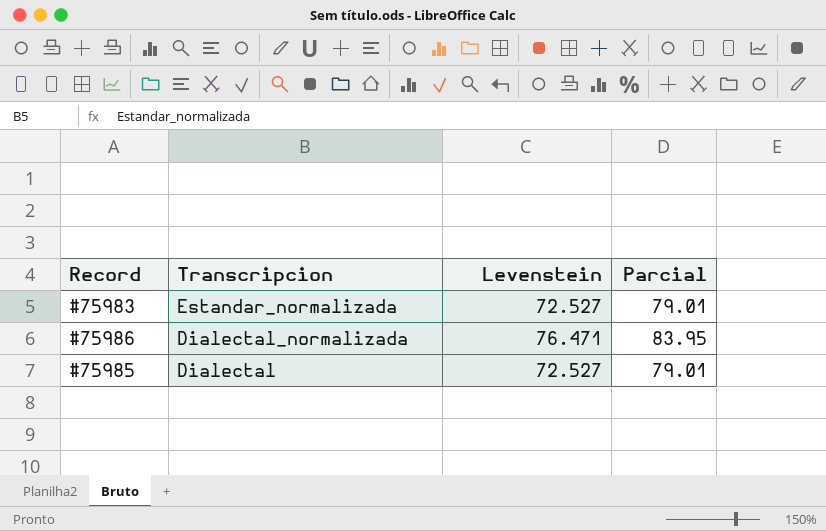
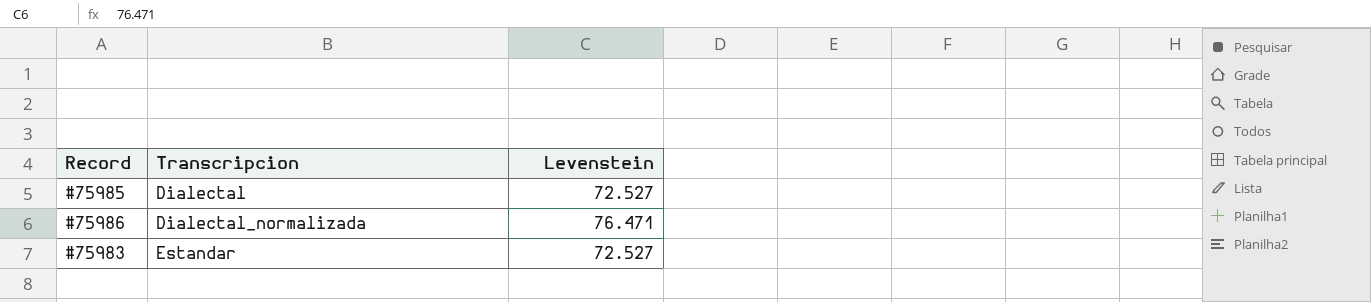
row order: Transcripcion descending -> Transcripcion ascending
column Parcial | position: 4 -> none
#75983 | Transcripcion: Estandar_normalizada -> Estandar

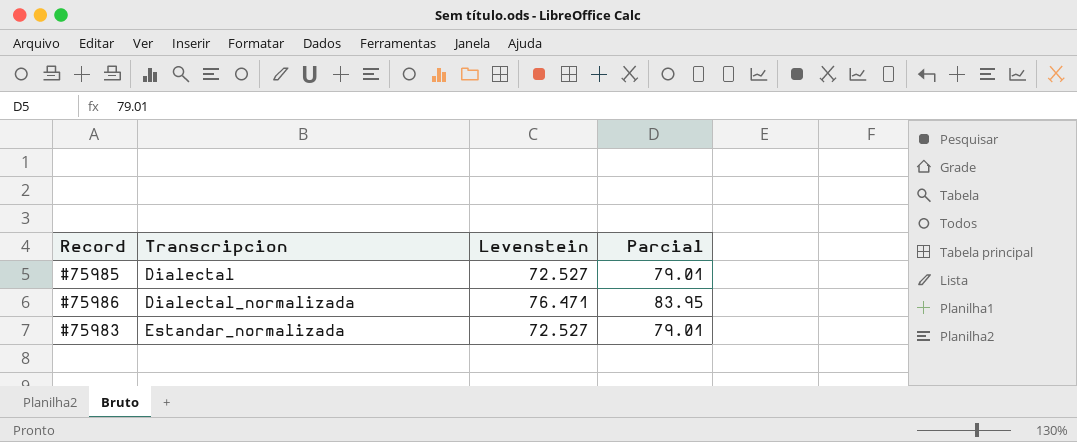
column Parcial | position: none -> 4
#75983 | Transcripcion: Estandar -> Estandar_normalizada

